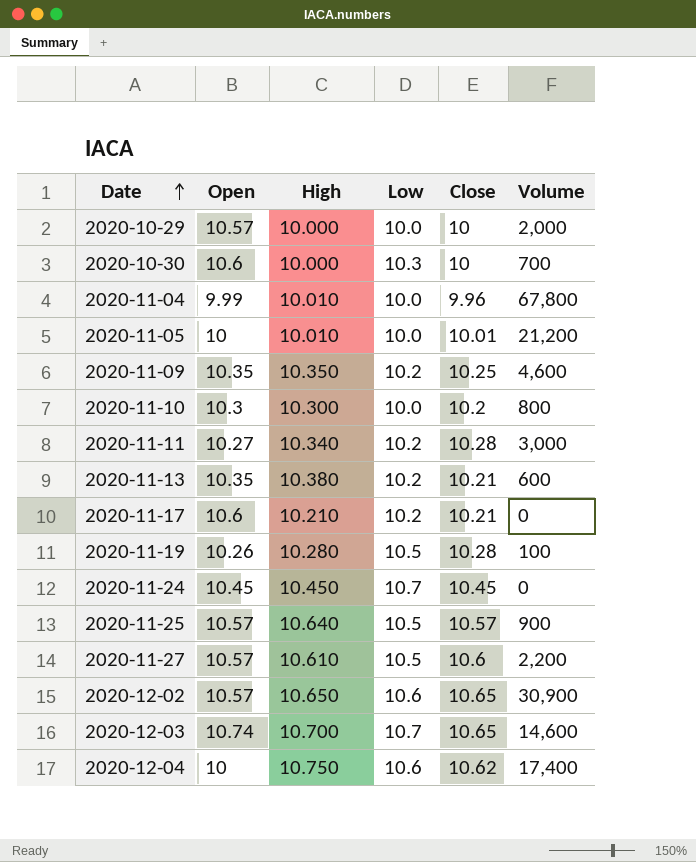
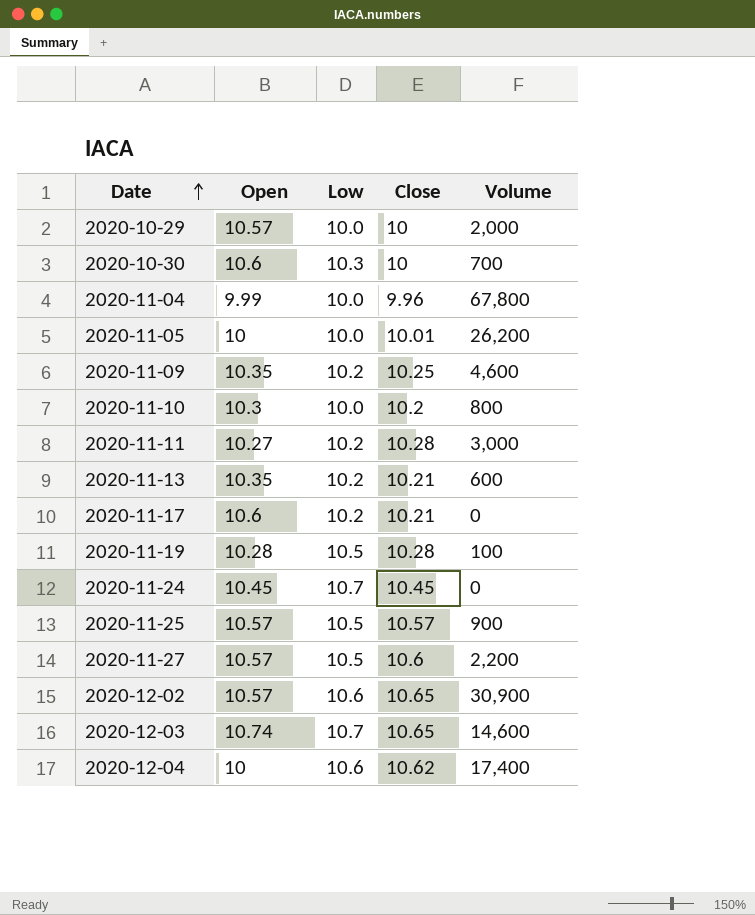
column High | position: 3 -> none
2020-11-05 | Volume: 21,200 -> 26,200
2020-11-19 | Open: 10.26 -> 10.28

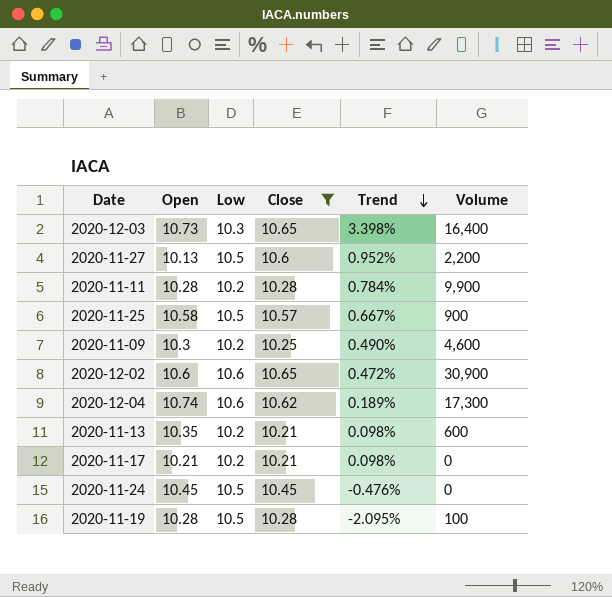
filter: none -> Close >= 10.21
row order: Date ascending -> Trend descending
column Trend | formula: none -> ([Close] - [Low]) / [Low]
2020-12-03 | Open: 10.74 -> 10.73
2020-12-03 | Low: 10.7 -> 10.3
2020-12-03 | Volume: 14,600 -> 16,400
2020-11-27 | Open: 10.57 -> 10.13
2020-11-11 | Open: 10.27 -> 10.28
2020-11-11 | Volume: 3,000 -> 9,900
2020-11-25 | Open: 10.57 -> 10.58
2020-11-09 | Open: 10.35 -> 10.3
2020-12-02 | Open: 10.57 -> 10.6
2020-12-04 | Open: 10 -> 10.74
2020-12-04 | Volume: 17,400 -> 17,300
2020-11-17 | Open: 10.6 -> 10.21
2020-11-24 | Low: 10.7 -> 10.5

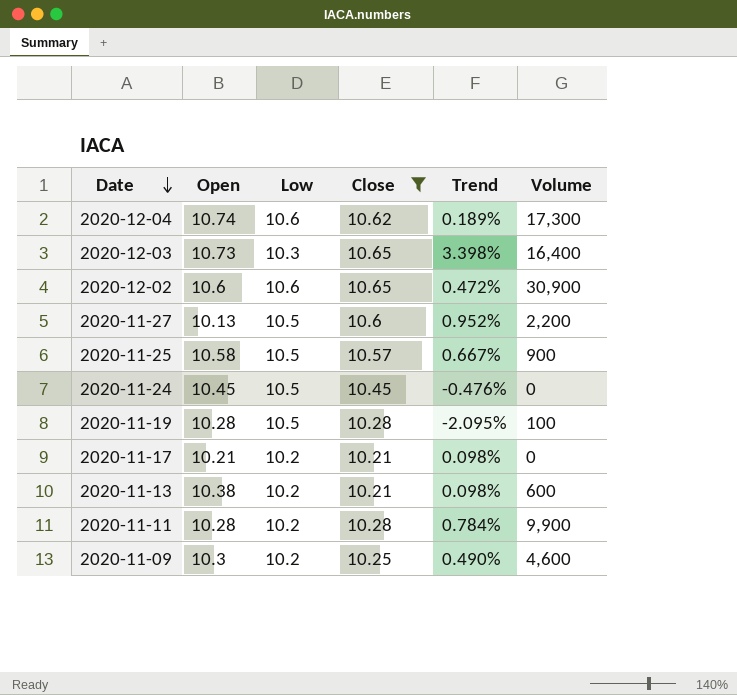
row order: Trend descending -> Date descending
2020-11-13 | Open: 10.35 -> 10.38

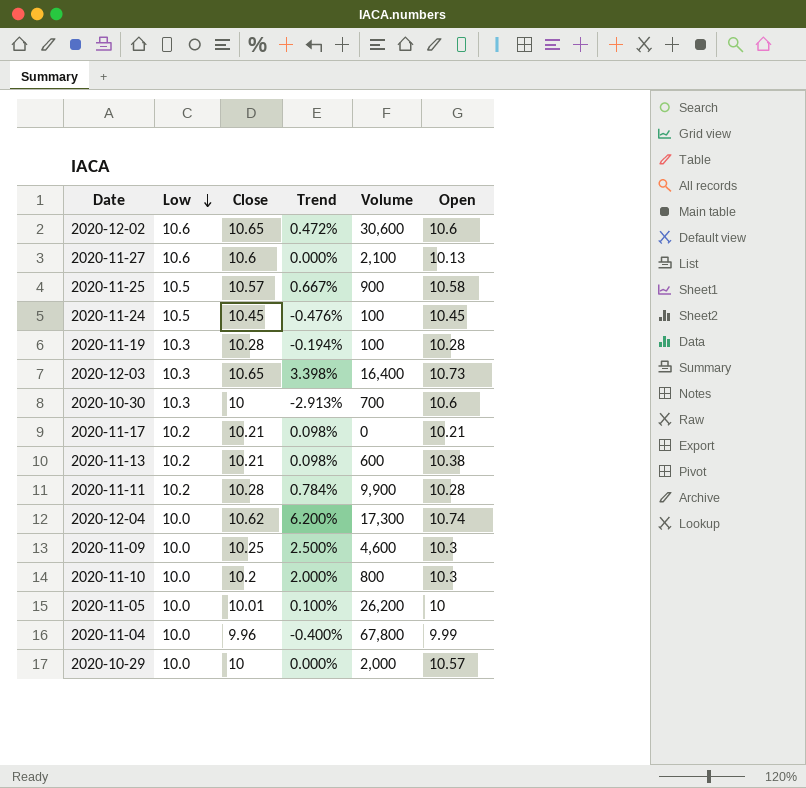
filter: Close >= 10.21 -> none
row order: Date descending -> Low descending
column Open | position: 2 -> 6
2020-12-02 | Volume: 30,900 -> 30,600
2020-11-27 | Low: 10.5 -> 10.6
2020-11-27 | Trend: 0.952% -> 0.000%
2020-11-27 | Volume: 2,200 -> 2,100
2020-11-24 | Volume: 0 -> 100
2020-11-19 | Low: 10.5 -> 10.3
2020-11-19 | Trend: -2.095% -> -0.194%
2020-12-04 | Low: 10.6 -> 10.0
2020-12-04 | Trend: 0.189% -> 6.200%
2020-11-09 | Low: 10.2 -> 10.0
2020-11-09 | Trend: 0.490% -> 2.500%

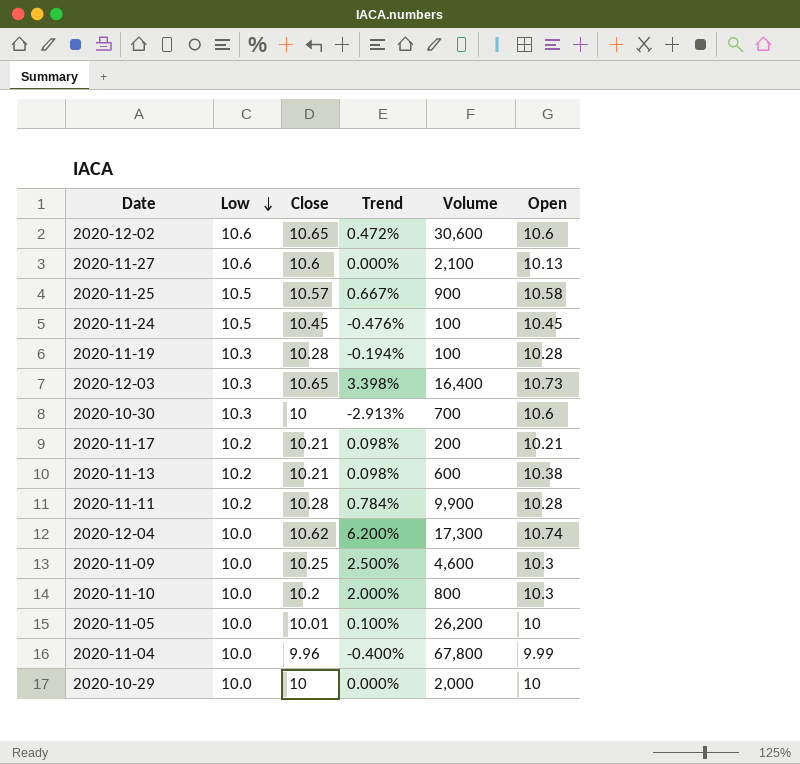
2020-11-17 | Volume: 0 -> 200
2020-10-29 | Open: 10.57 -> 10

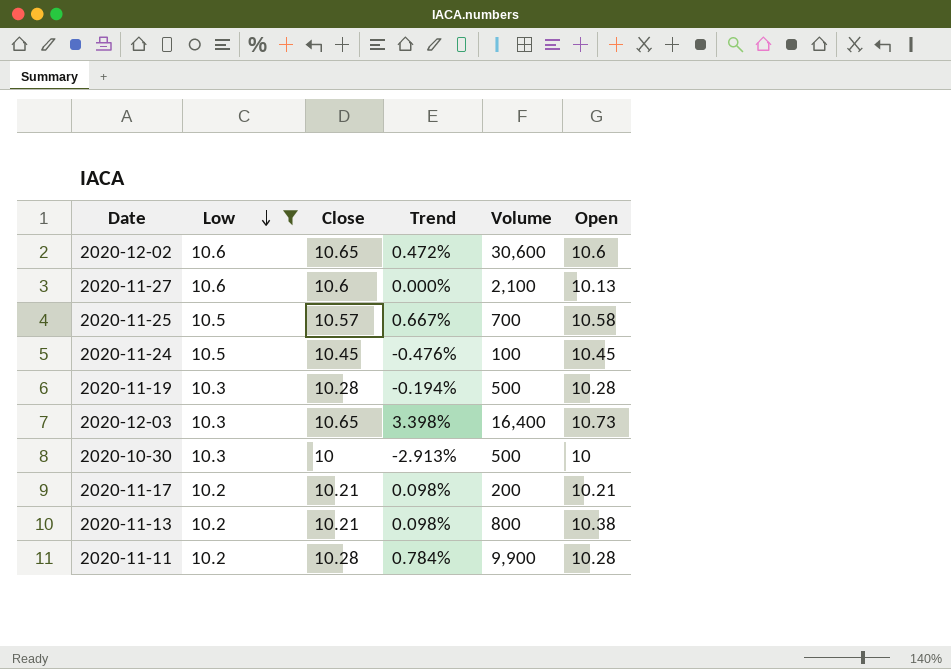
filter: none -> Low != 10.0
2020-11-25 | Volume: 900 -> 700
2020-11-19 | Volume: 100 -> 500
2020-10-30 | Volume: 700 -> 500
2020-10-30 | Open: 10.6 -> 10
2020-11-13 | Volume: 600 -> 800

